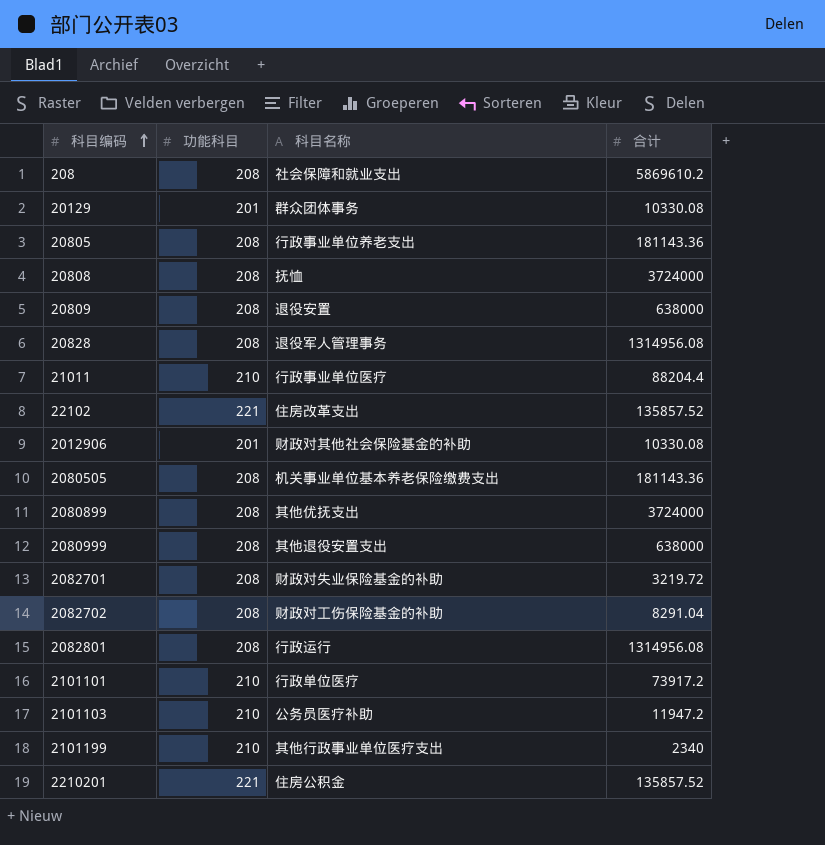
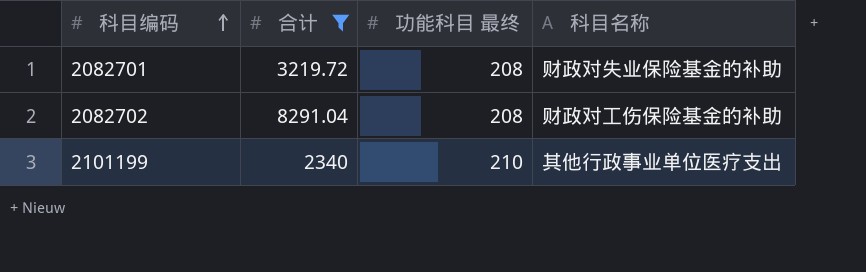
filter: none -> 合计 <= 8291.04
column 合计 | position: 4 -> 2
column name: 功能科目 -> 功能科目 最终

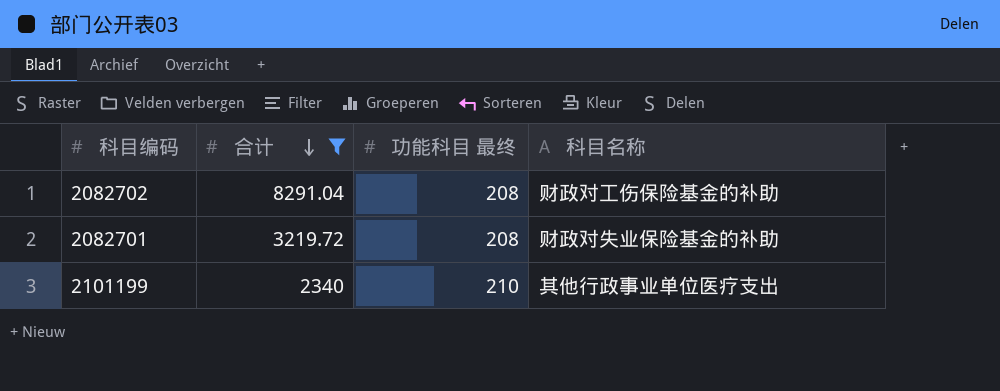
row order: 科目编码 ascending -> 合计 descending

